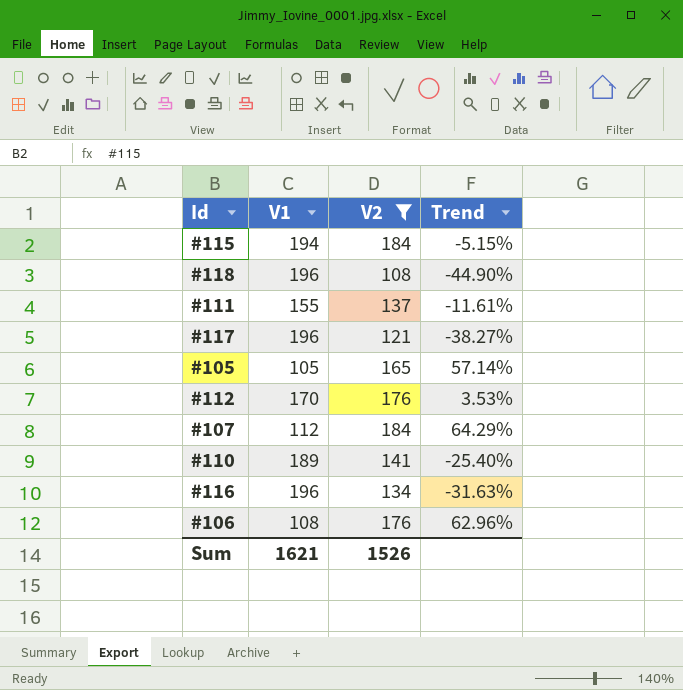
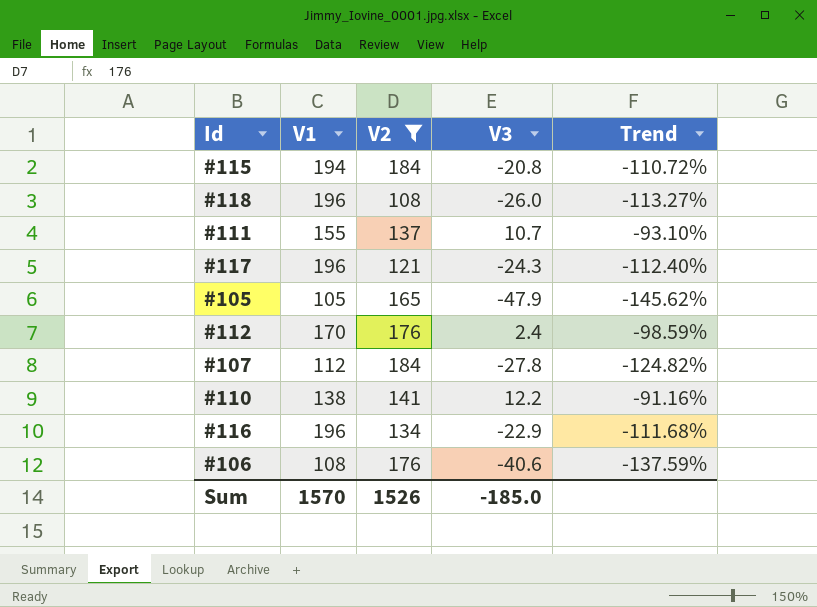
column V3 | position: none -> 4
column Trend | formula: ([V2] - [V1]) / [V1] -> ([V3] - [V1]) / [V1]
#110 | V1: 189 -> 138
Sum | V1: 1621 -> 1570

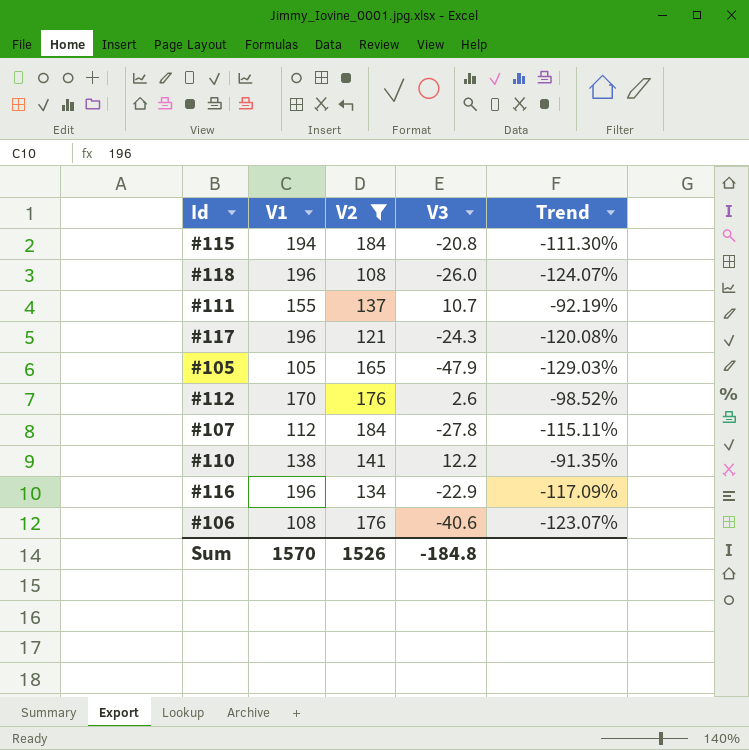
column Trend | formula: ([V3] - [V1]) / [V1] -> ([V3] - [V2]) / [V2]
#112 | V3: 2.4 -> 2.6
Sum | V3: -185.0 -> -184.8

